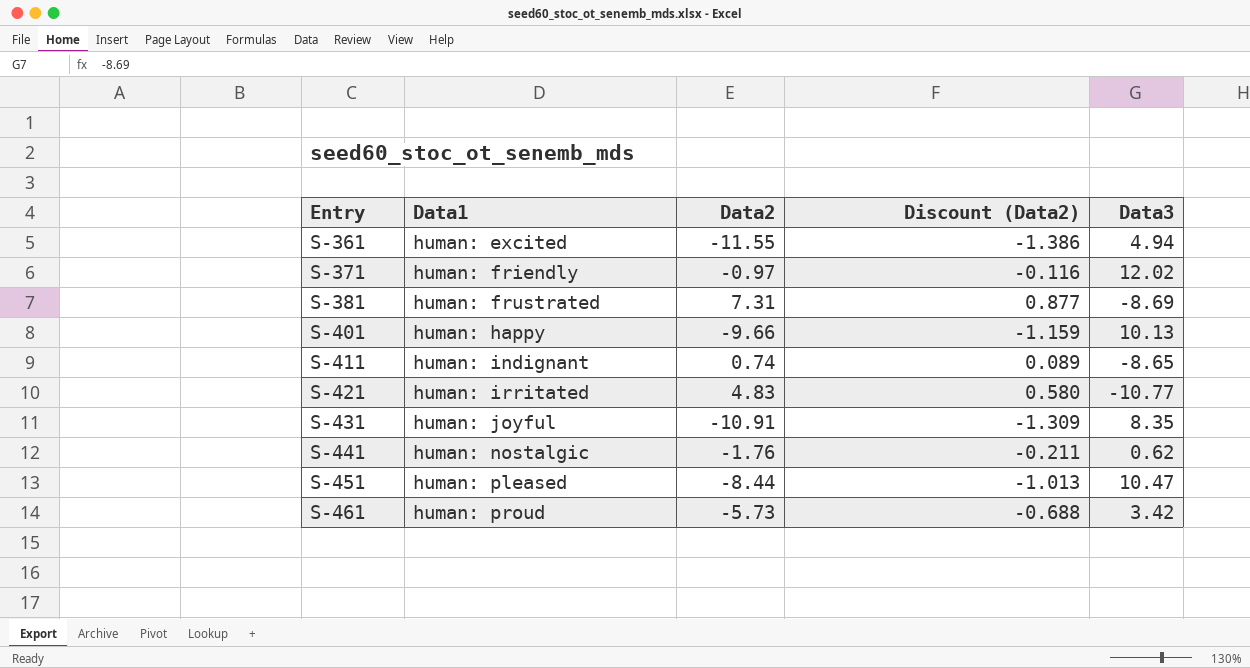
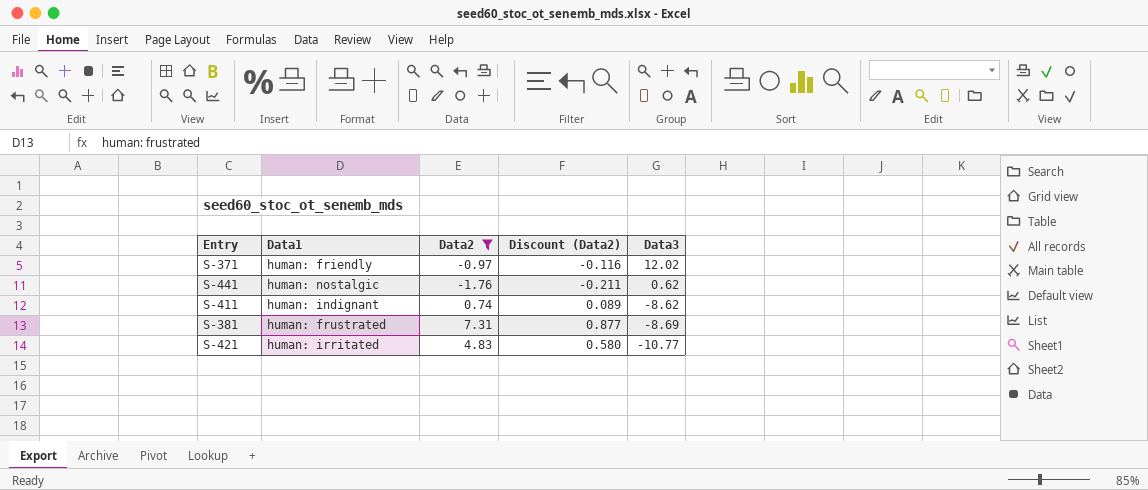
filter: none -> Data2 >= -1.76
row order: Entry ascending -> Data3 descending
S-411 | Data3: -8.65 -> -8.62

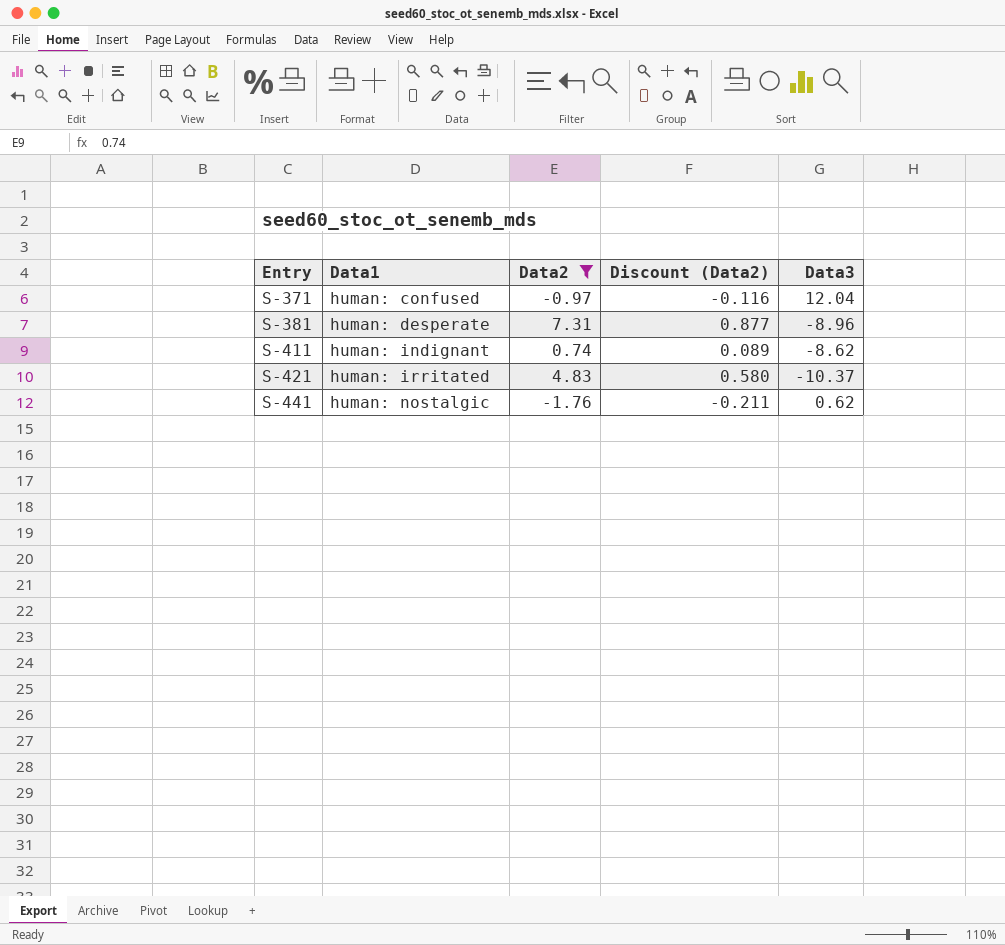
row order: Data3 descending -> Entry ascending
S-371 | Data1: human: friendly -> human: confused
S-371 | Data3: 12.02 -> 12.04
S-381 | Data1: human: frustrated -> human: desperate
S-381 | Data3: -8.69 -> -8.96
S-421 | Data3: -10.77 -> -10.37

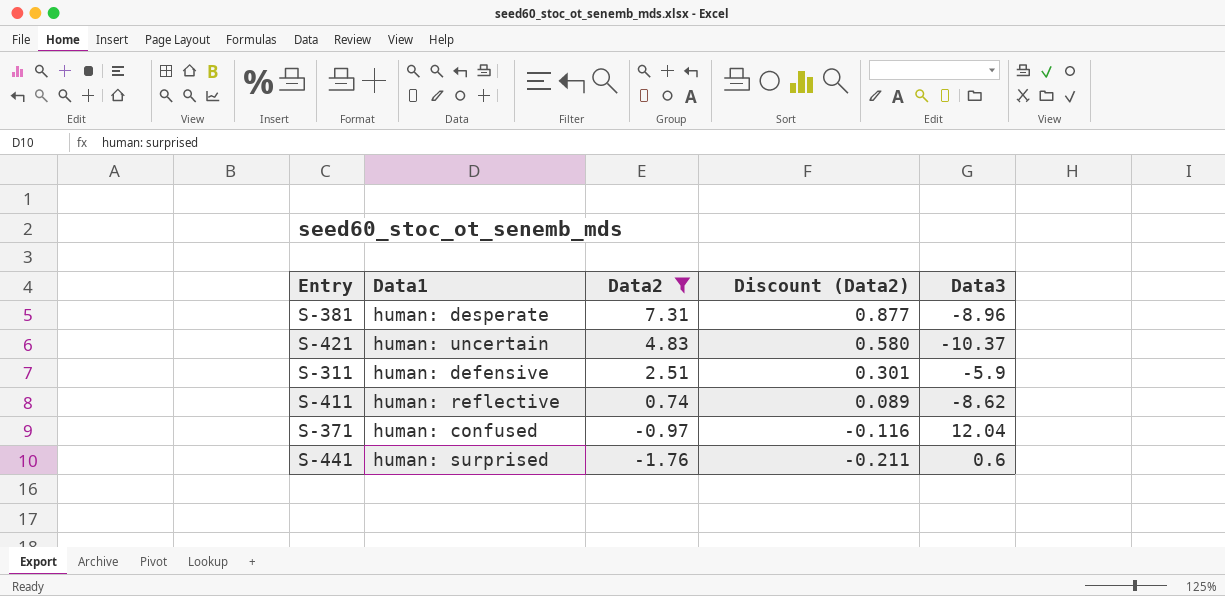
row order: Entry ascending -> Data2 descending
S-421 | Data1: human: irritated -> human: uncertain
row S-311: none -> human: defensive | 2.51 | 0.301 | -5.9
S-411 | Data1: human: indignant -> human: reflective
S-441 | Data1: human: nostalgic -> human: surprised
S-441 | Data3: 0.62 -> 0.6

